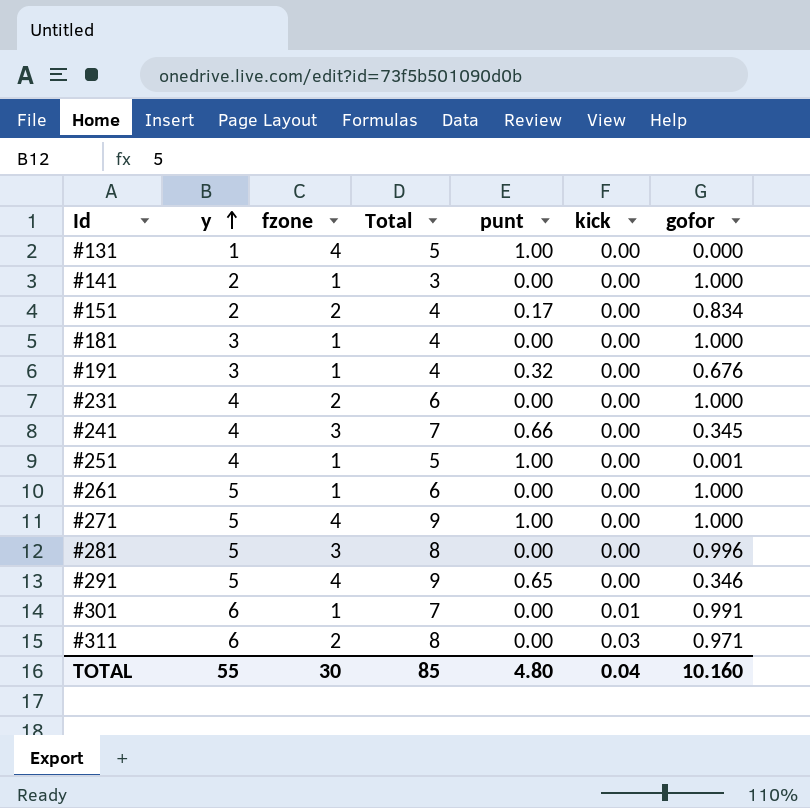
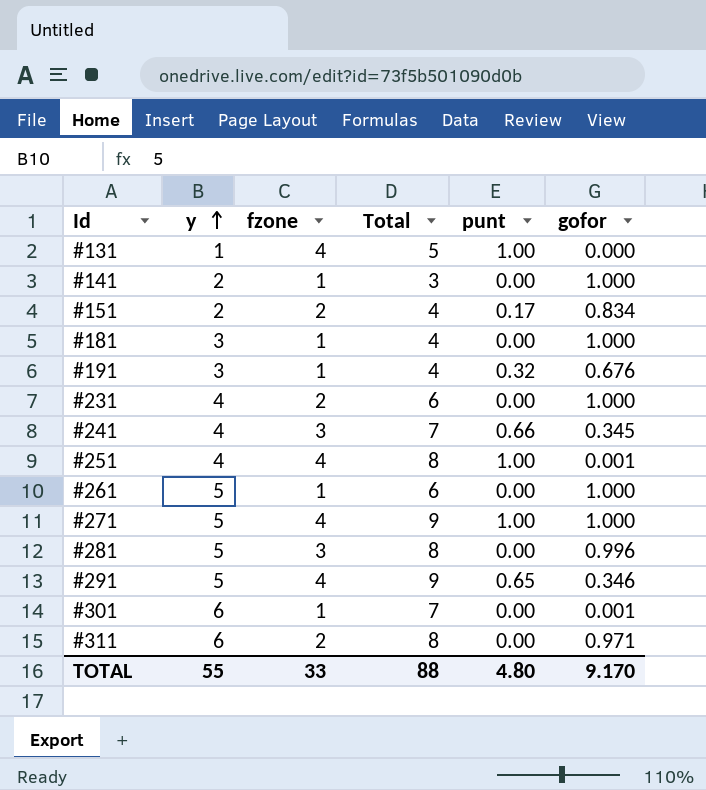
column kick | position: 6 -> none
#251 | fzone: 1 -> 4
#251 | Total: 5 -> 8
#301 | gofor: 0.991 -> 0.001
TOTAL | fzone: 30 -> 33
TOTAL | Total: 85 -> 88
TOTAL | gofor: 10.160 -> 9.170

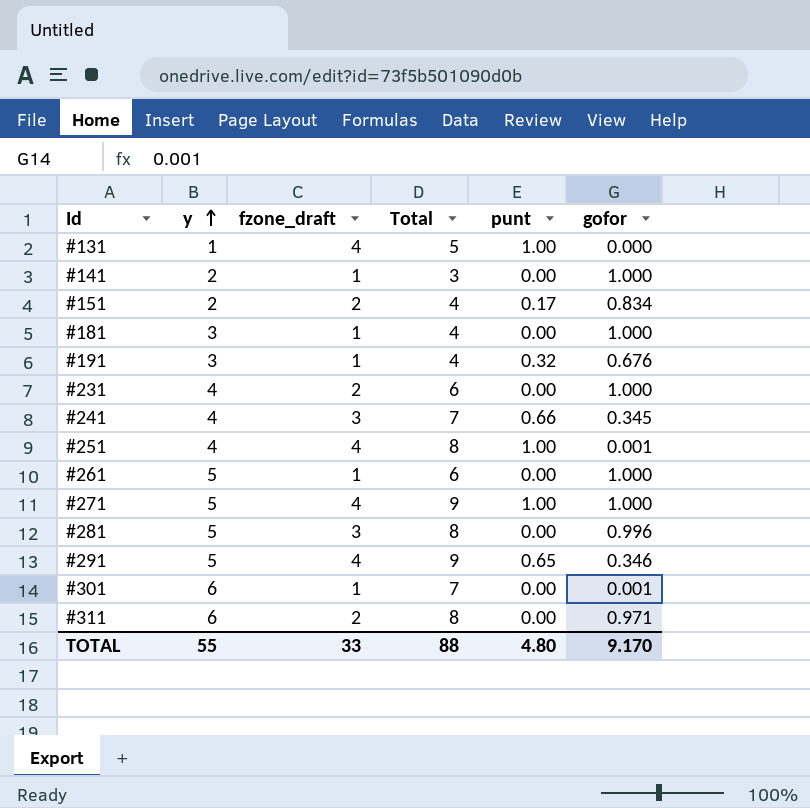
column name: fzone -> fzone_draft

